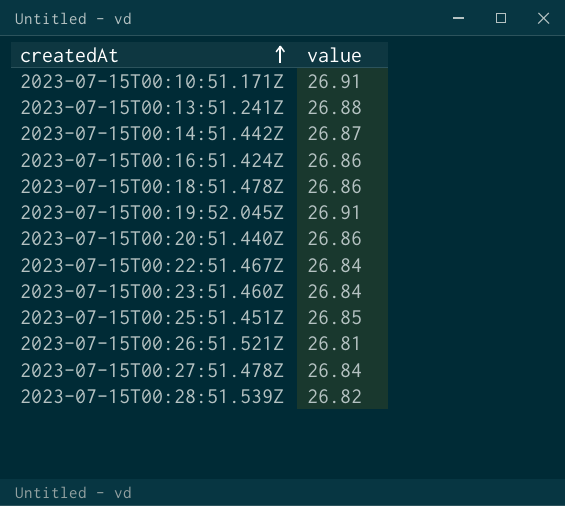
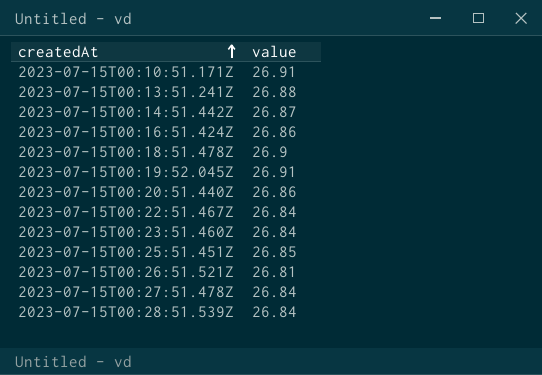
2023-07-15T00:18:51.478Z | value: 26.86 -> 26.9
2023-07-15T00:28:51.539Z | value: 26.82 -> 26.84

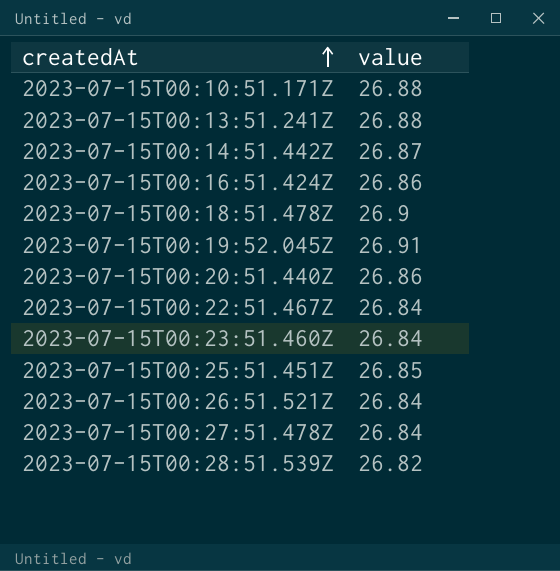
2023-07-15T00:10:51.171Z | value: 26.91 -> 26.88
2023-07-15T00:26:51.521Z | value: 26.81 -> 26.84
2023-07-15T00:28:51.539Z | value: 26.84 -> 26.82

